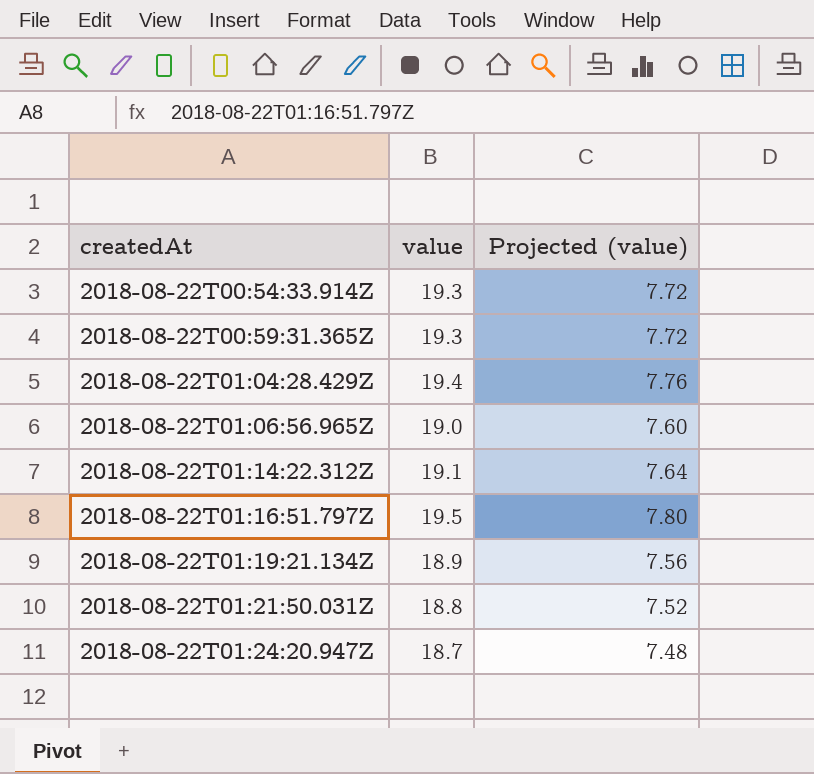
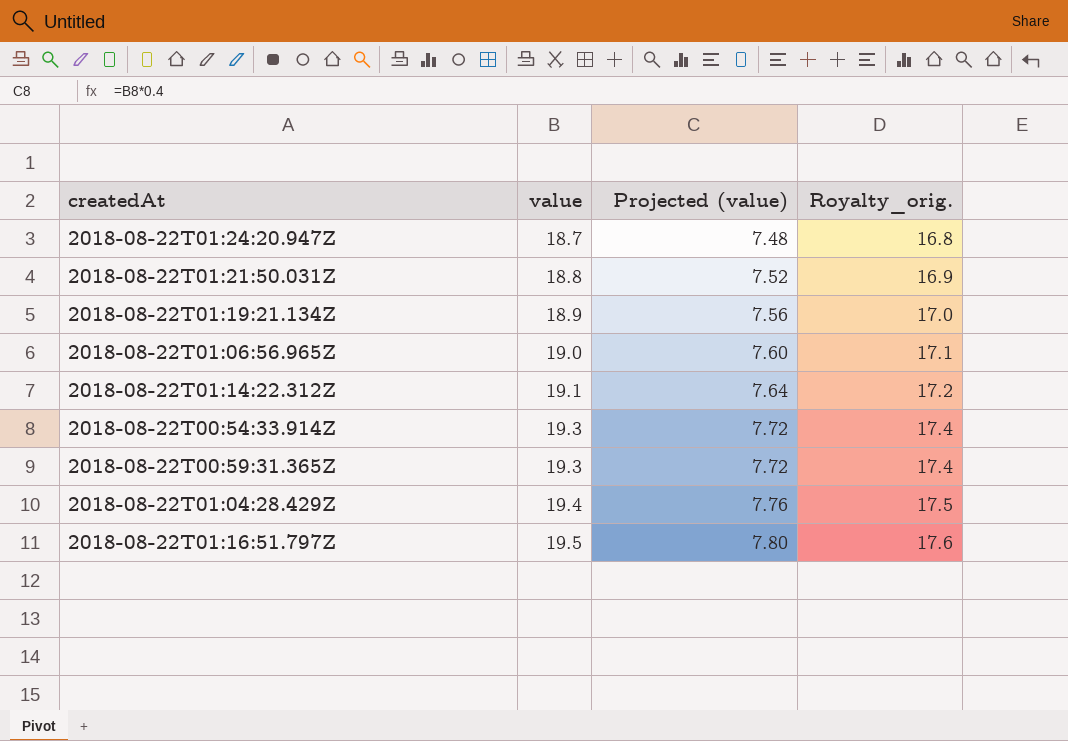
row order: createdAt ascending -> value ascending
column Royalty_orig. | formula: none -> [value] * 0.9

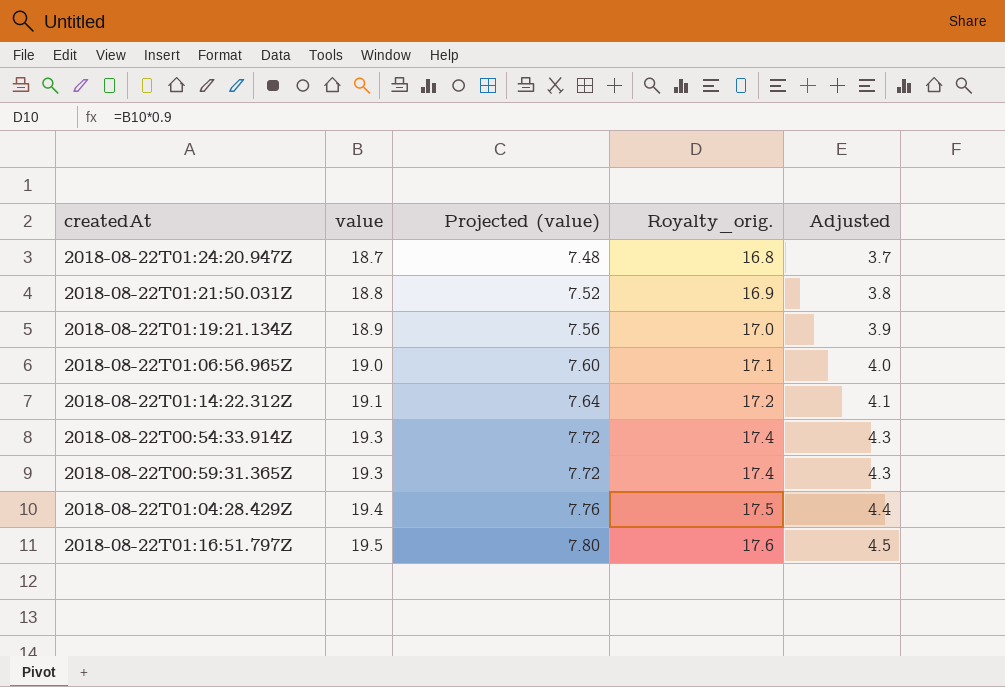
column Adjusted | formula: none -> [value] - 15

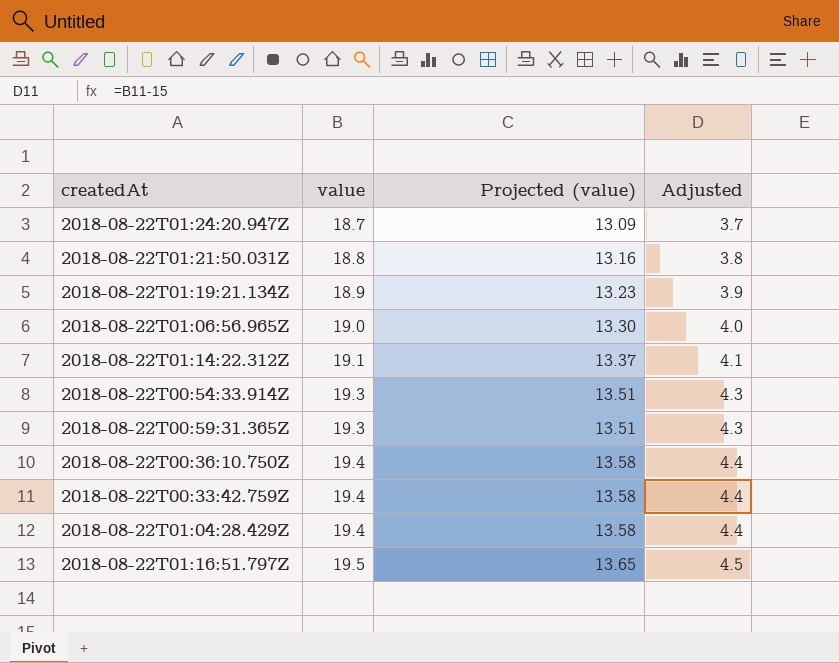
column Royalty_orig. | formula: [value] * 0.9 -> none
column Projected (value) | formula: [value] * 0.4 -> [value] * 0.7
row 2018-08-22T00:36:10.750Z: none -> 19.4 | 13.58 | 4.4
row 2018-08-22T00:33:42.759Z: none -> 19.4 | 13.58 | 4.4

